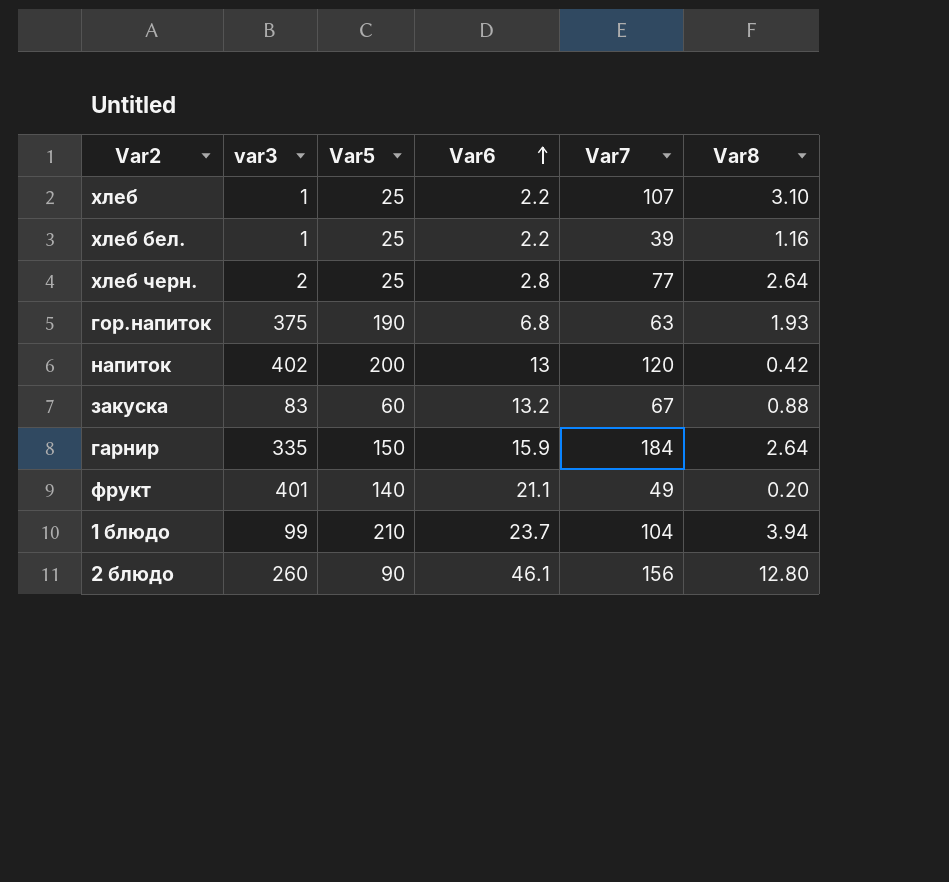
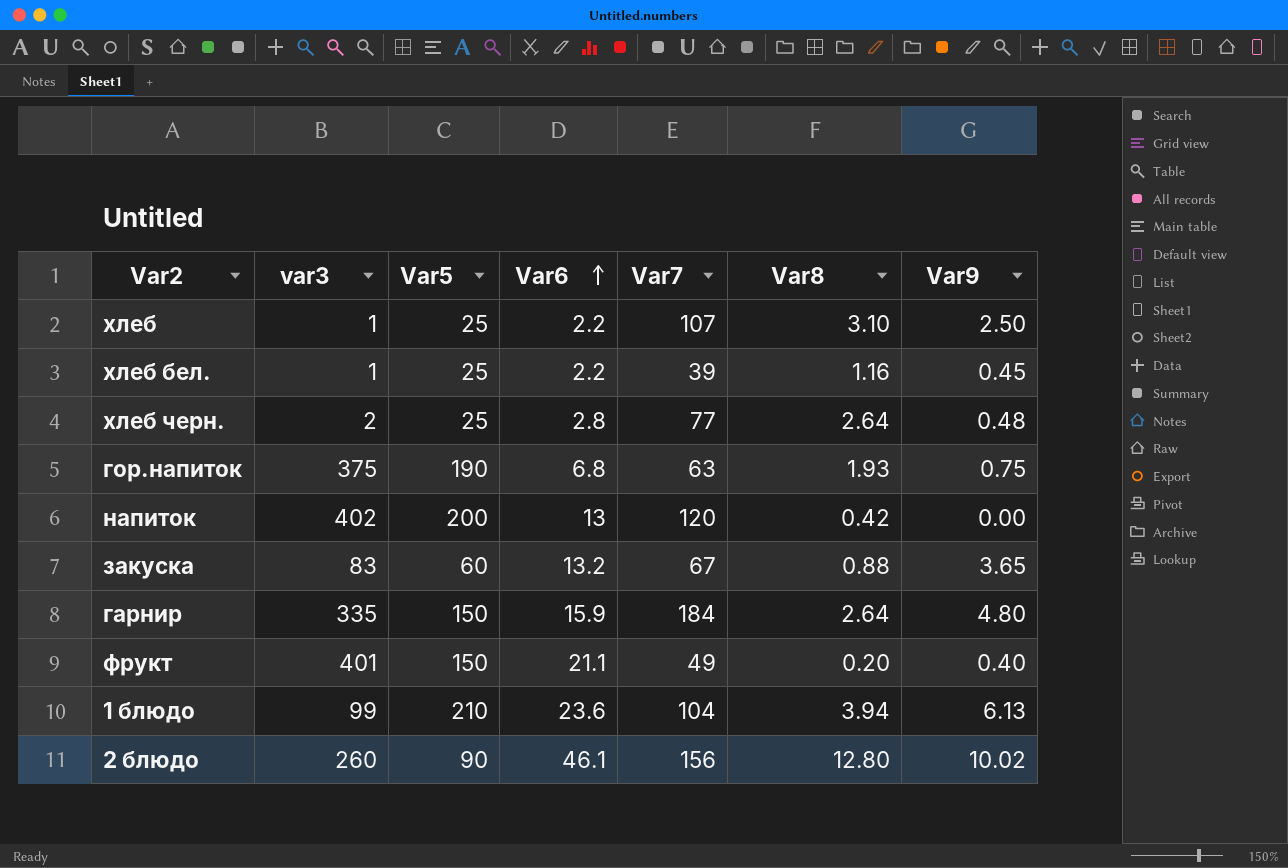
column Var9 | position: none -> 7
фрукт | Var5: 140 -> 150
1 блюдо | Var6: 23.7 -> 23.6

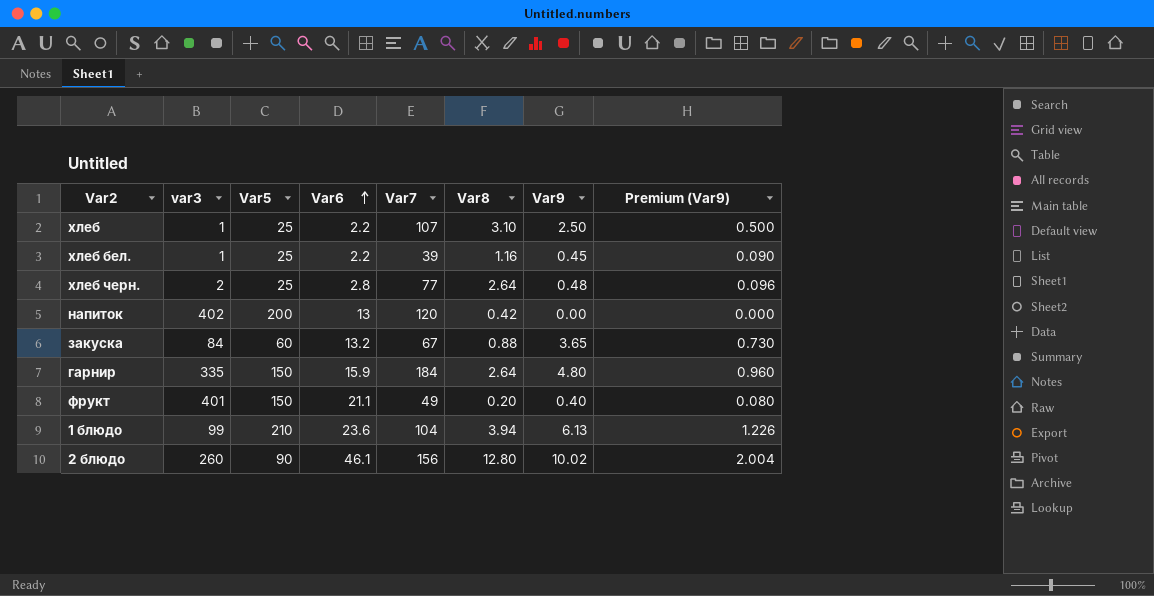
column Premium (Var9) | formula: none -> [Var9] * 0.2
row гор.напиток: 375 | 190 | 6.8 | 63 | 1.93 | 0.75 -> none
закуска | var3: 83 -> 84

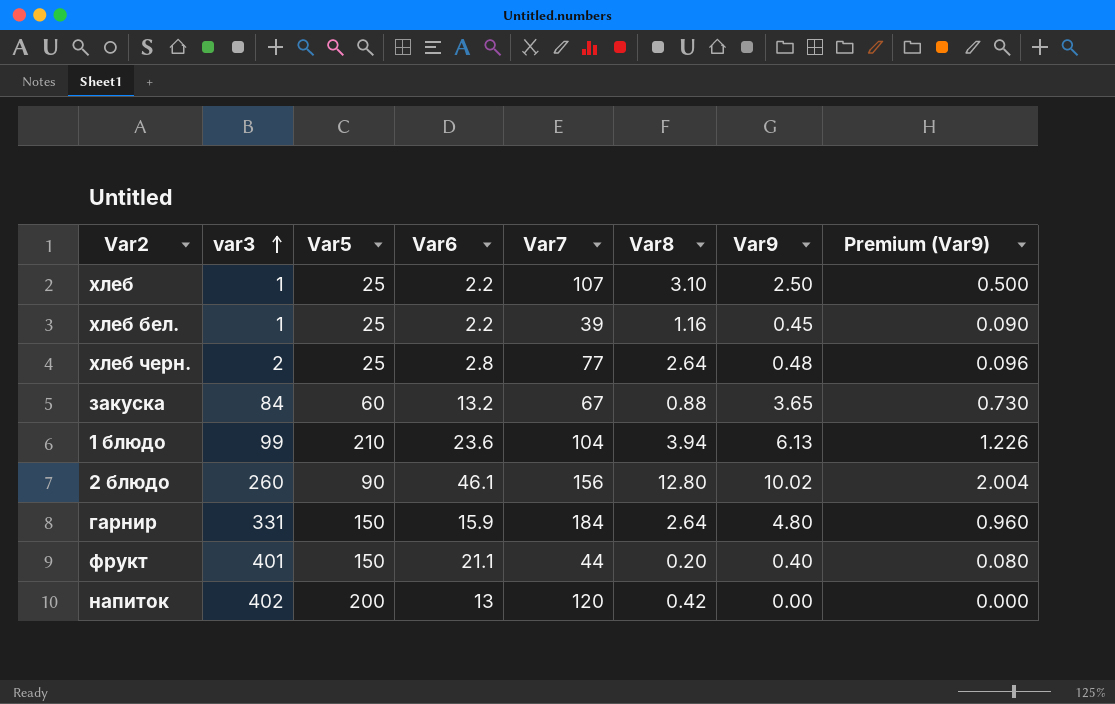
row order: Var6 ascending -> var3 ascending
гарнир | var3: 335 -> 331
фрукт | Var7: 49 -> 44

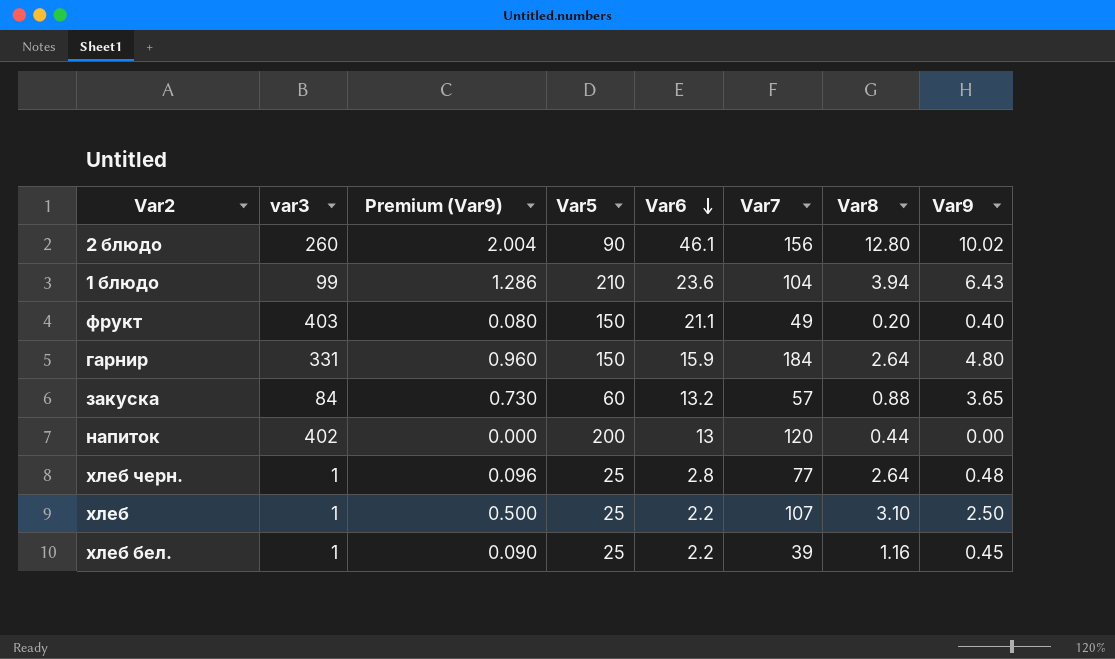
row order: var3 ascending -> Var6 descending
column Premium (Var9) | position: 8 -> 3
1 блюдо | Premium (Var9): 1.226 -> 1.286
1 блюдо | Var9: 6.13 -> 6.43
фрукт | var3: 401 -> 403
фрукт | Var7: 44 -> 49
закуска | Var7: 67 -> 57
напиток | Var8: 0.42 -> 0.44
хлеб черн. | var3: 2 -> 1

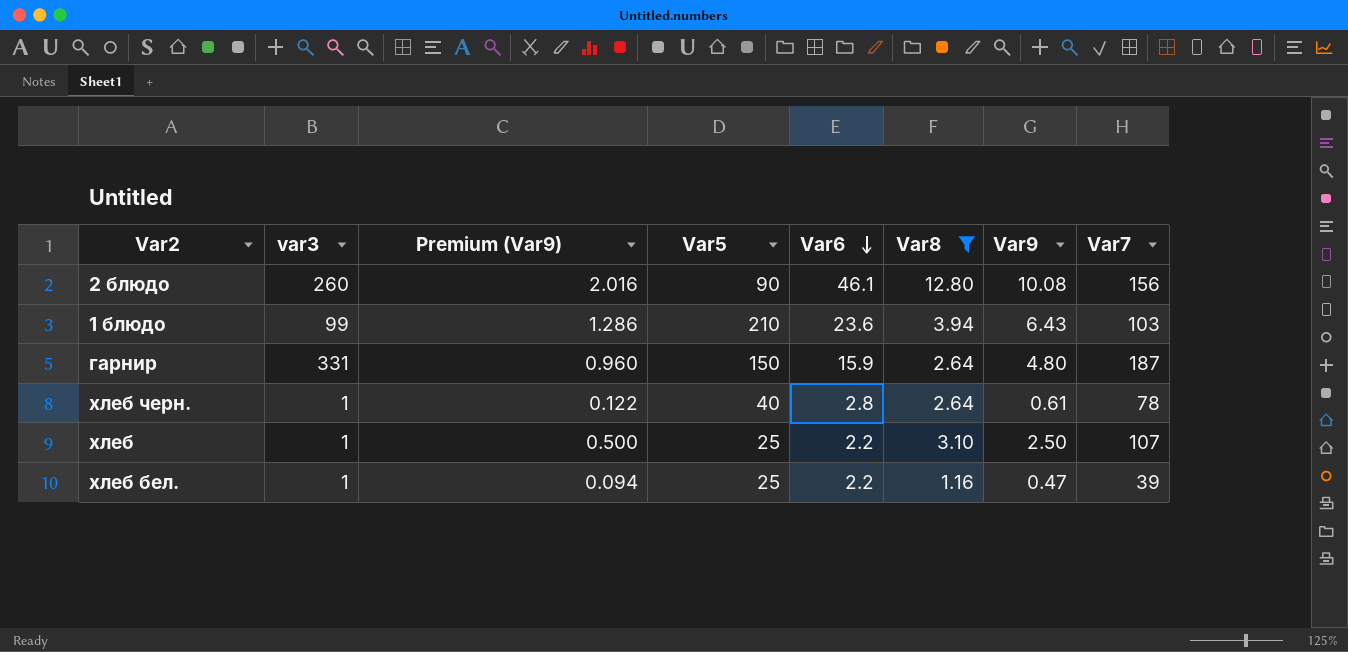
filter: none -> Var8 >= 1.16
column Var7 | position: 6 -> 8
2 блюдо | Premium (Var9): 2.004 -> 2.016
2 блюдо | Var9: 10.02 -> 10.08
1 блюдо | Var7: 104 -> 103
гарнир | Var7: 184 -> 187
хлеб черн. | Premium (Var9): 0.096 -> 0.122
хлеб черн. | Var5: 25 -> 40
хлеб черн. | Var9: 0.48 -> 0.61
хлеб черн. | Var7: 77 -> 78
хлеб бел. | Premium (Var9): 0.090 -> 0.094
хлеб бел. | Var9: 0.45 -> 0.47

